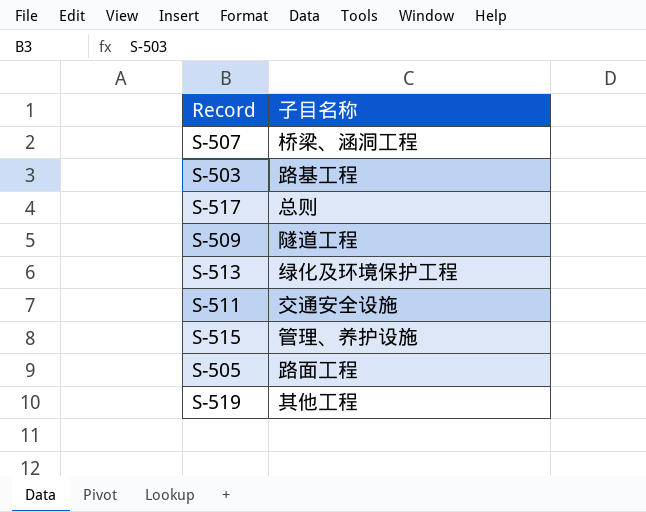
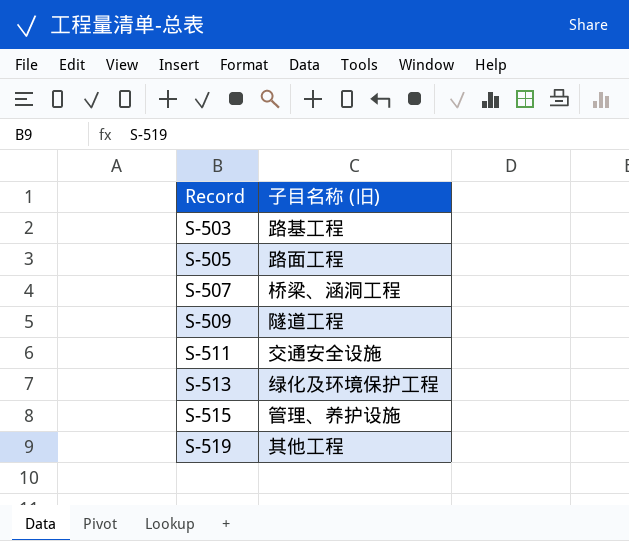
row order: none -> Record ascending
column name: 子目名称 -> 子目名称 (旧)
row S-517: 总则 -> none

